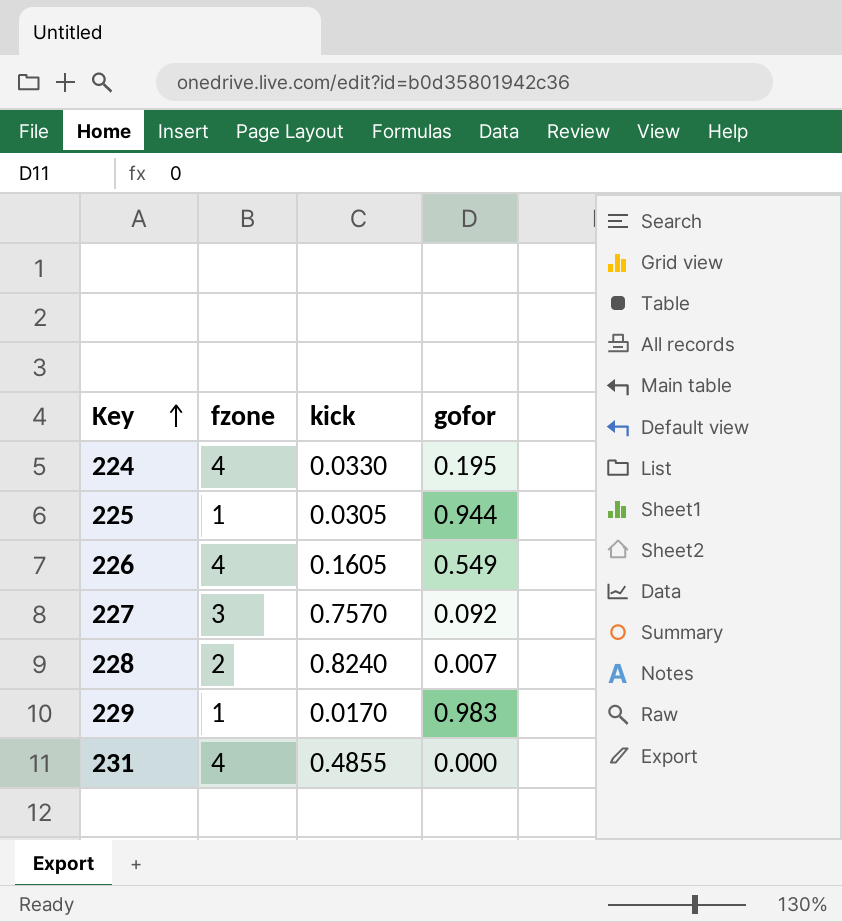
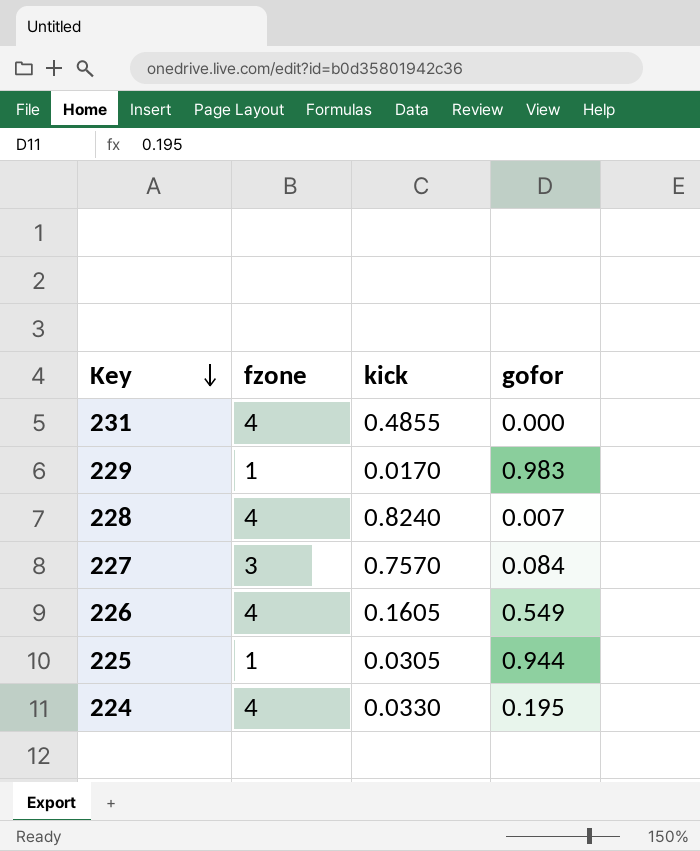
row order: Key ascending -> Key descending
228 | fzone: 2 -> 4
227 | gofor: 0.092 -> 0.084

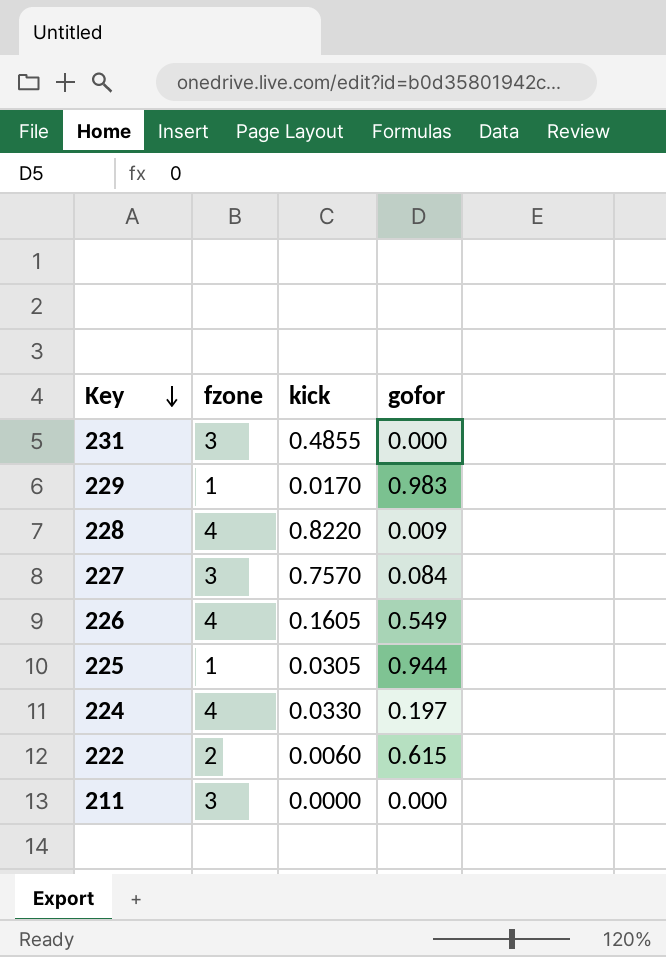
231 | fzone: 4 -> 3
228 | kick: 0.8240 -> 0.8220
228 | gofor: 0.007 -> 0.009
224 | gofor: 0.195 -> 0.197
row 222: none -> 2 | 0.0060 | 0.615
row 211: none -> 3 | 0.0000 | 0.000

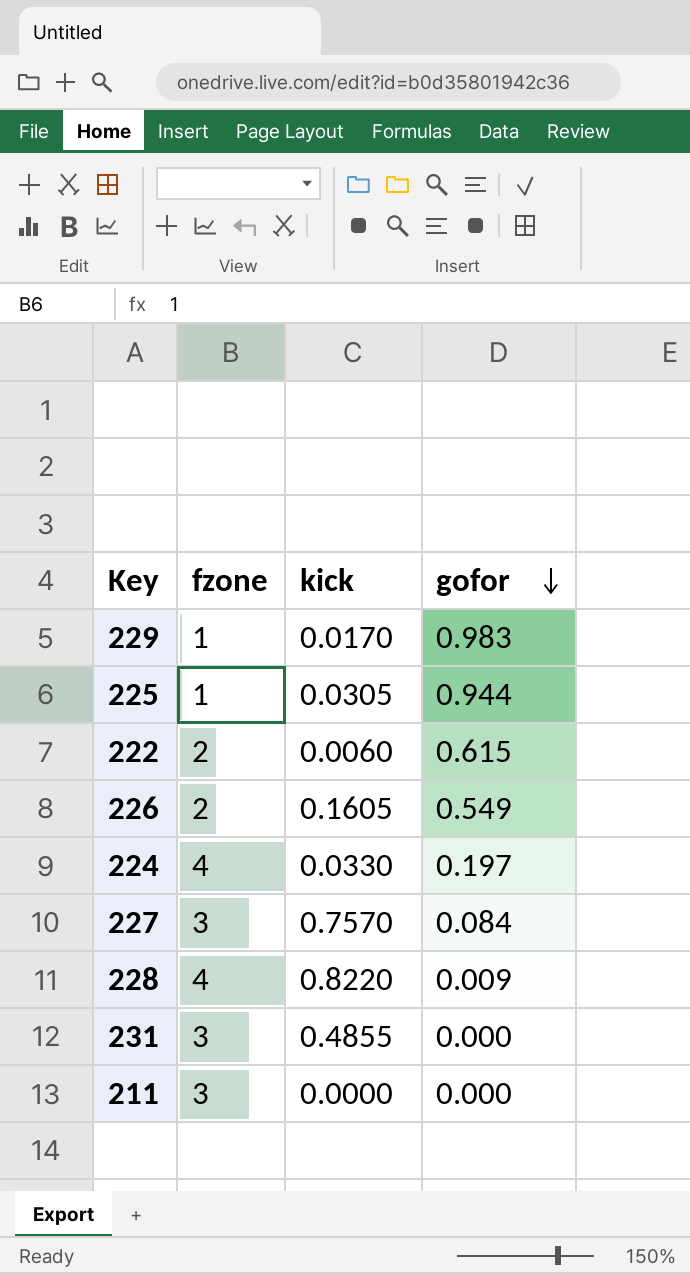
row order: Key descending -> gofor descending
226 | fzone: 4 -> 2

